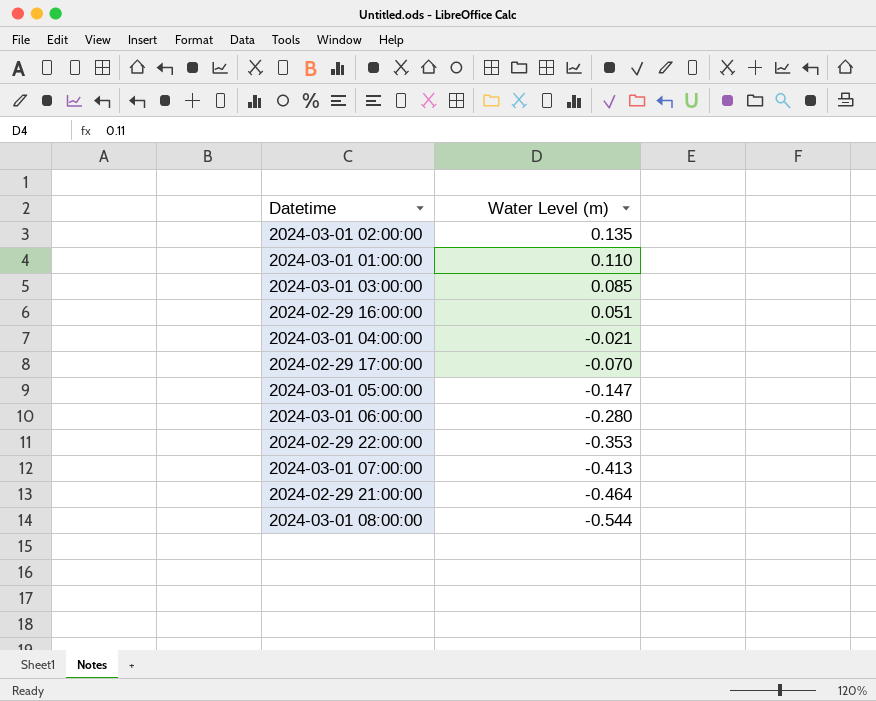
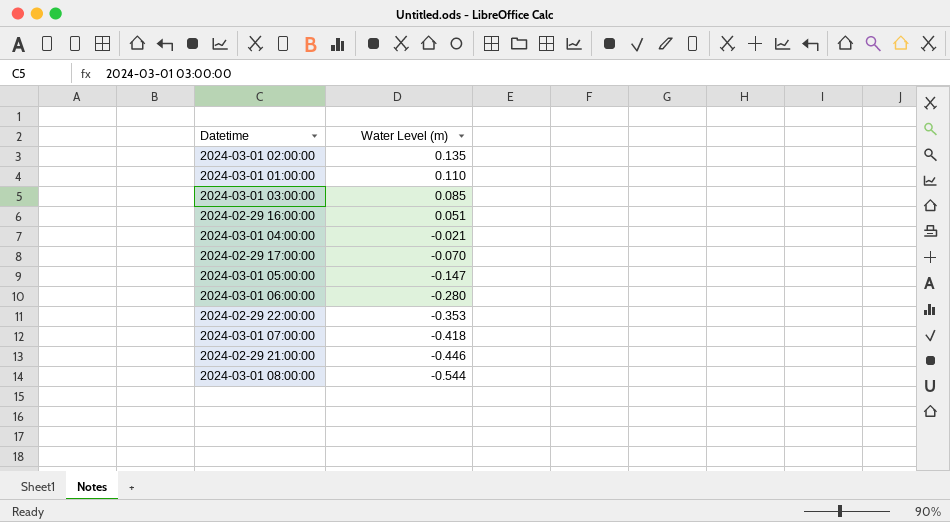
2024-03-01 07:00:00 | Water Level (m): -0.413 -> -0.418
2024-02-29 21:00:00 | Water Level (m): -0.464 -> -0.446

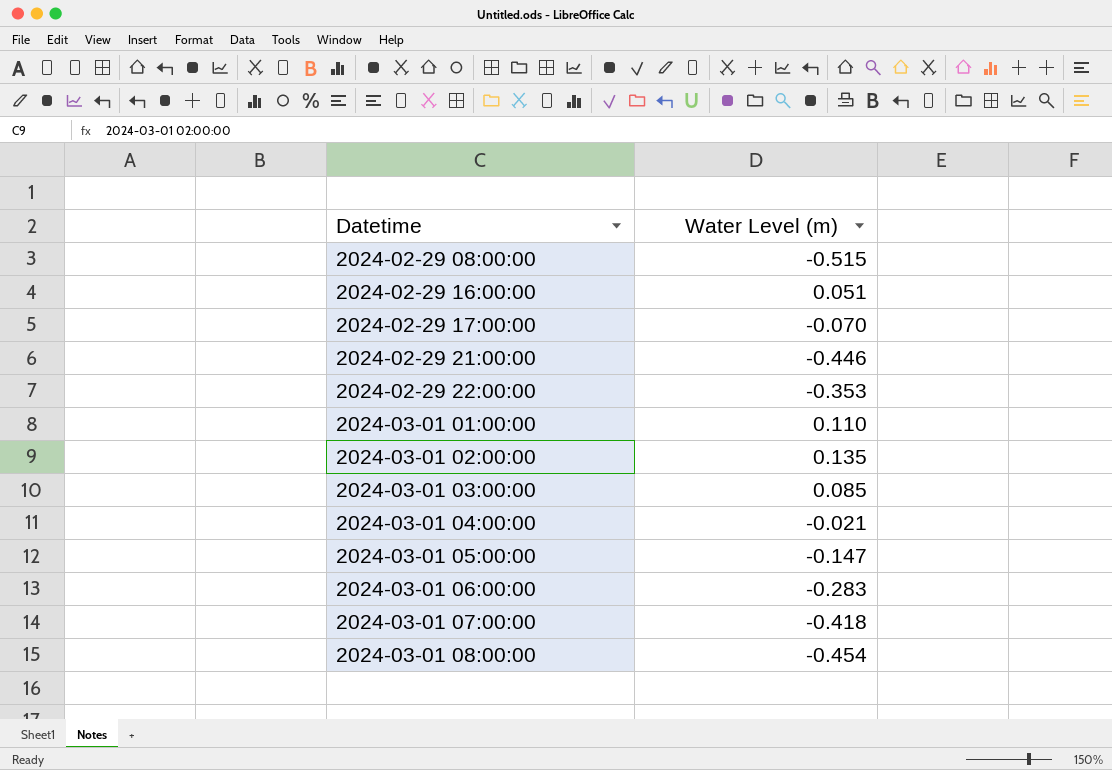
row order: Water Level (m) descending -> Datetime ascending
row 2024-02-29 08:00:00: none -> -0.515
2024-03-01 06:00:00 | Water Level (m): -0.280 -> -0.283
2024-03-01 08:00:00 | Water Level (m): -0.544 -> -0.454

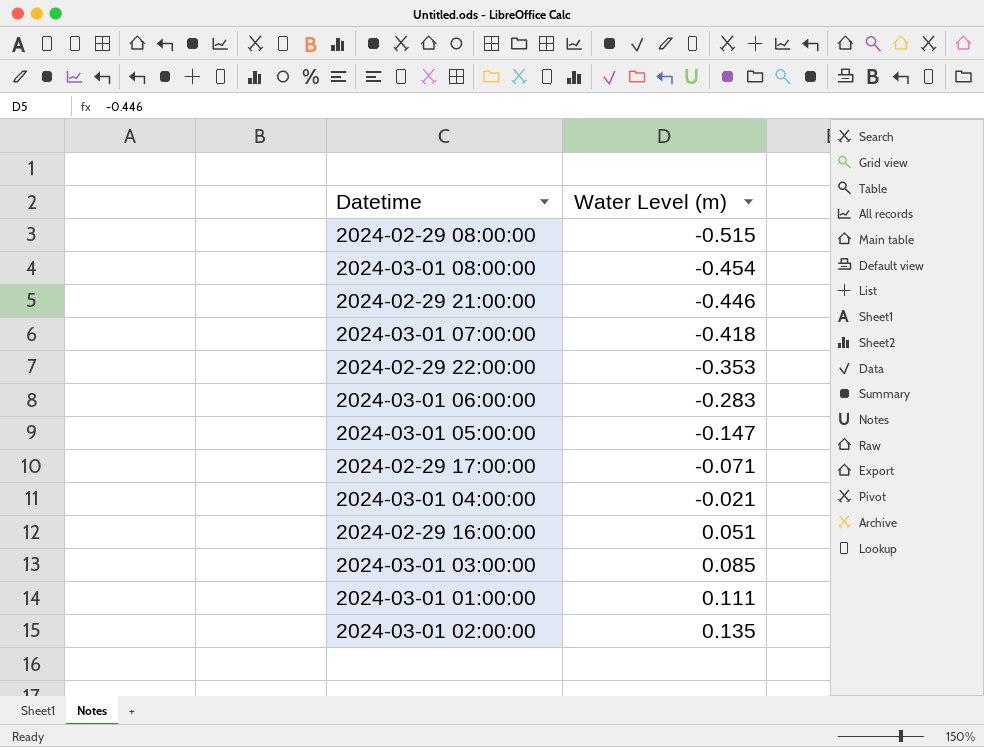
row order: Datetime ascending -> Water Level (m) ascending
2024-02-29 17:00:00 | Water Level (m): -0.070 -> -0.071
2024-03-01 01:00:00 | Water Level (m): 0.110 -> 0.111

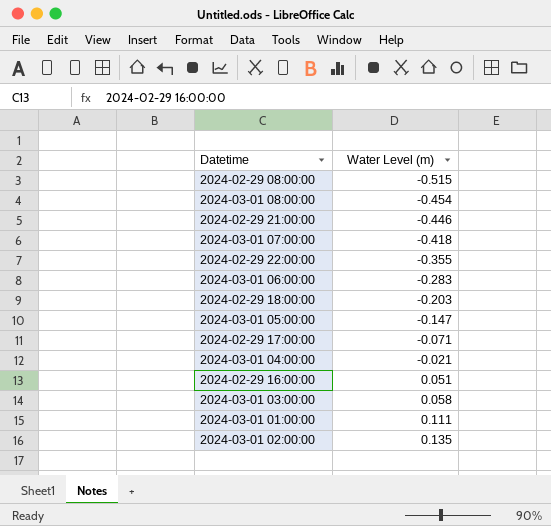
2024-02-29 22:00:00 | Water Level (m): -0.353 -> -0.355
row 2024-02-29 18:00:00: none -> -0.203
2024-03-01 03:00:00 | Water Level (m): 0.085 -> 0.058

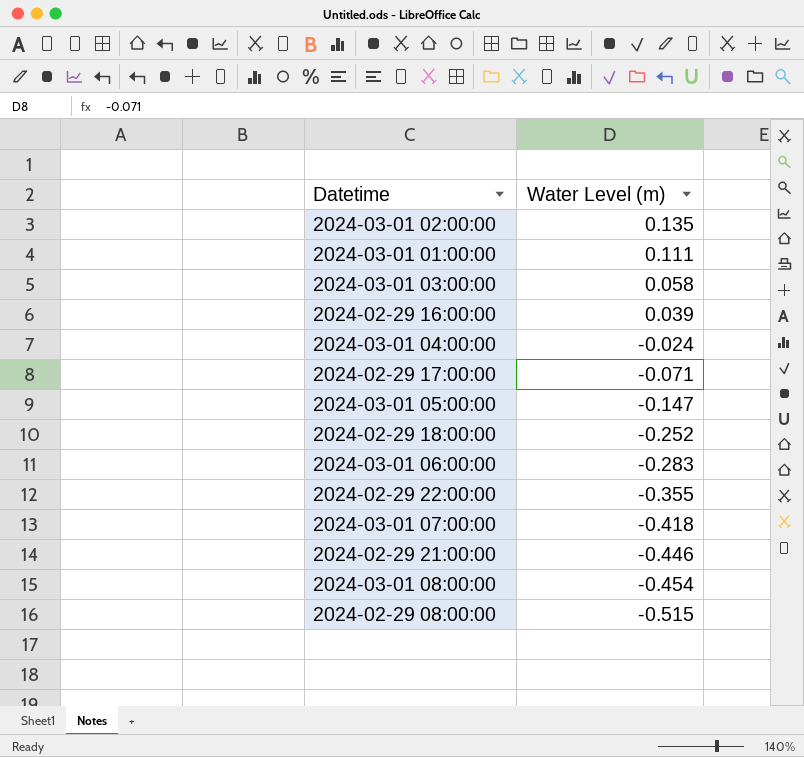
row order: Water Level (m) ascending -> Water Level (m) descending
2024-02-29 16:00:00 | Water Level (m): 0.051 -> 0.039
2024-03-01 04:00:00 | Water Level (m): -0.021 -> -0.024
2024-02-29 18:00:00 | Water Level (m): -0.203 -> -0.252

